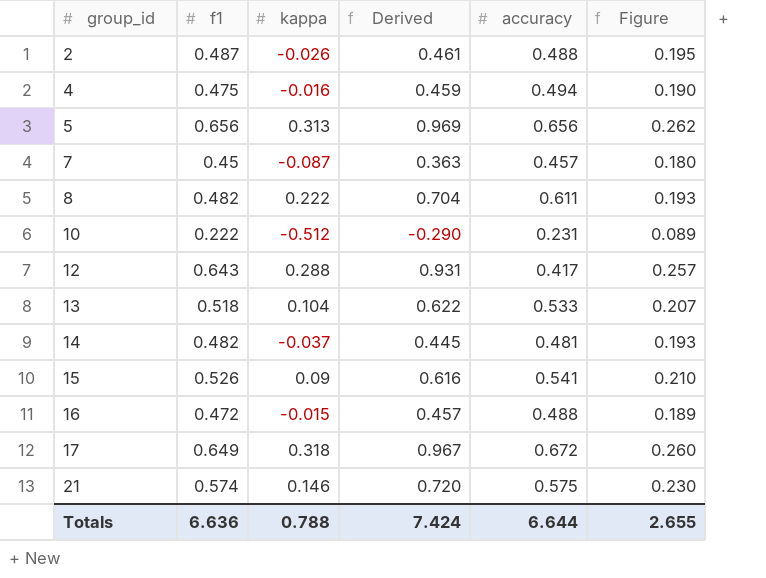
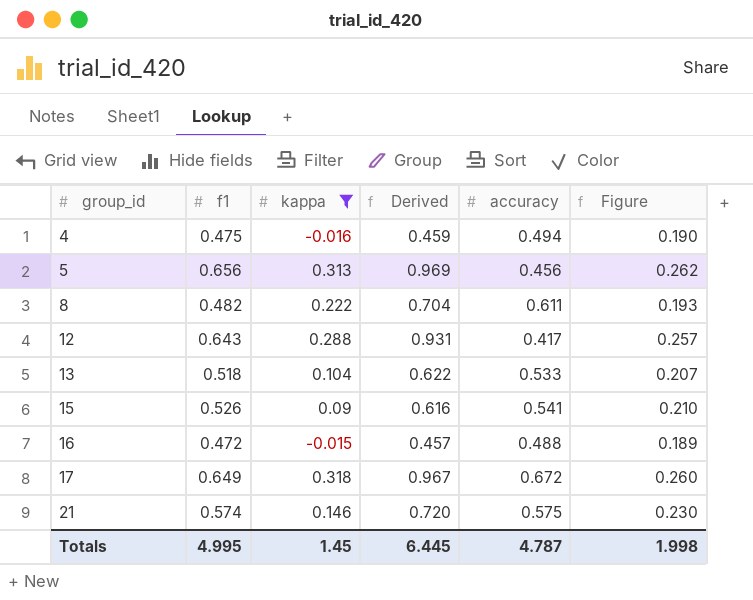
filter: none -> kappa >= -0.016
5 | accuracy: 0.656 -> 0.456
Totals | f1: 6.636 -> 4.995
Totals | kappa: 0.788 -> 1.45
Totals | Derived: 7.424 -> 6.445
Totals | accuracy: 6.644 -> 4.787
Totals | Figure: 2.655 -> 1.998

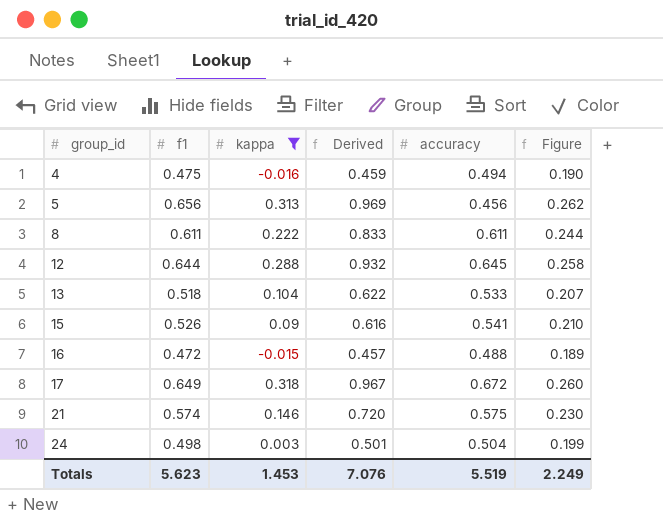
8 | f1: 0.482 -> 0.611
8 | Derived: 0.704 -> 0.833
8 | Figure: 0.193 -> 0.244
12 | f1: 0.643 -> 0.644
12 | Derived: 0.931 -> 0.932
12 | accuracy: 0.417 -> 0.645
12 | Figure: 0.257 -> 0.258
row 24: none -> 0.498 | 0.003 | 0.501 | 0.504 | 0.199
Totals | f1: 4.995 -> 5.623
Totals | kappa: 1.45 -> 1.453
Totals | Derived: 6.445 -> 7.076
Totals | accuracy: 4.787 -> 5.519
Totals | Figure: 1.998 -> 2.249

